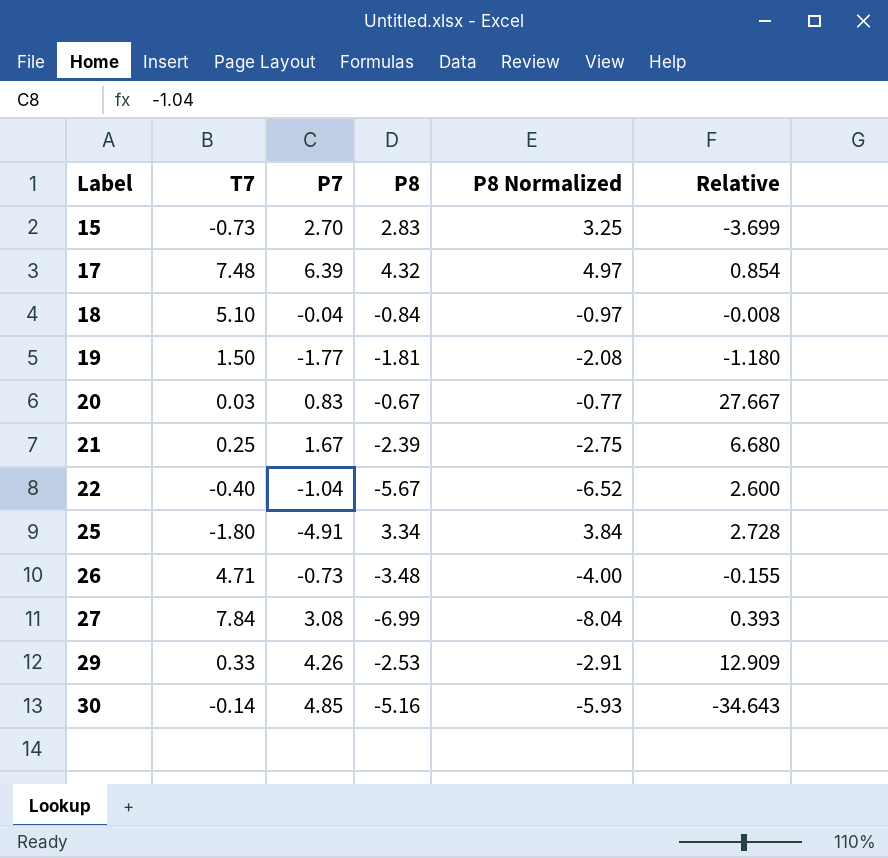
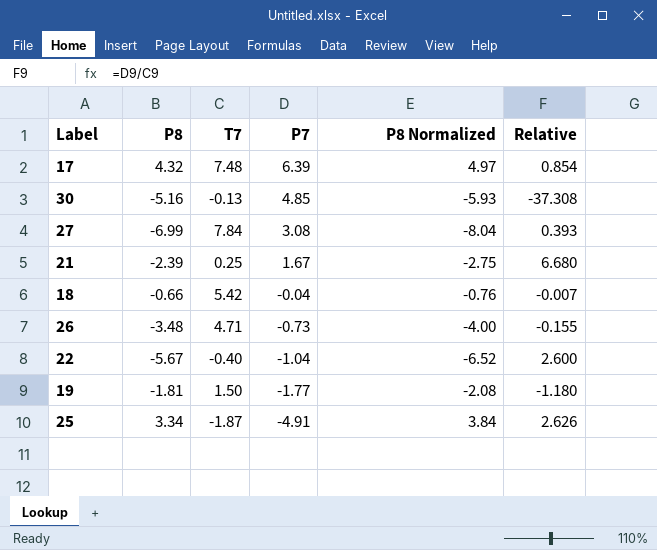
row order: Label ascending -> P7 descending
column P8 | position: 4 -> 2
row 15: -0.73 | 2.70 | 2.83 | 3.25 | -3.699 -> none
row 20: 0.03 | 0.83 | -0.67 | -0.77 | 27.667 -> none
row 29: 0.33 | 4.26 | -2.53 | -2.91 | 12.909 -> none
30 | T7: -0.14 -> -0.13
30 | Relative: -34.643 -> -37.308
18 | P8: -0.84 -> -0.66
18 | T7: 5.10 -> 5.42
18 | P8 Normalized: -0.97 -> -0.76
18 | Relative: -0.008 -> -0.007
25 | T7: -1.80 -> -1.87
25 | Relative: 2.728 -> 2.626

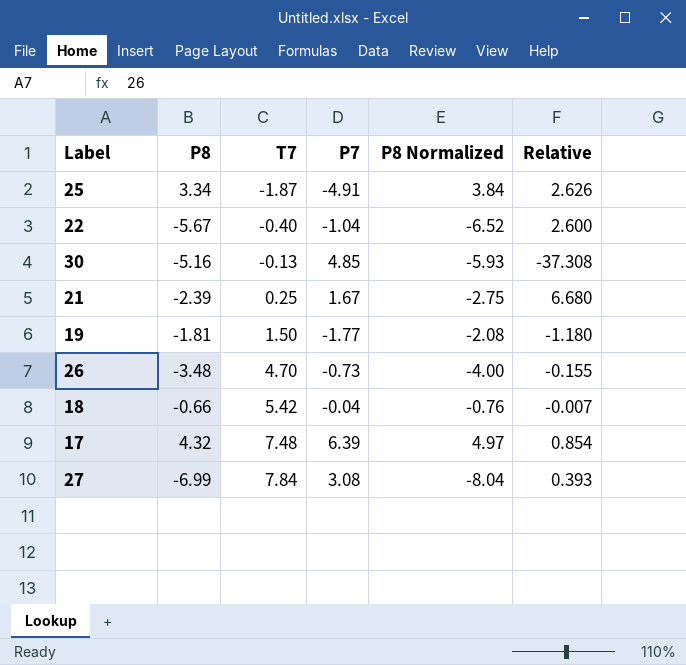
row order: P7 descending -> T7 ascending
26 | T7: 4.71 -> 4.70

